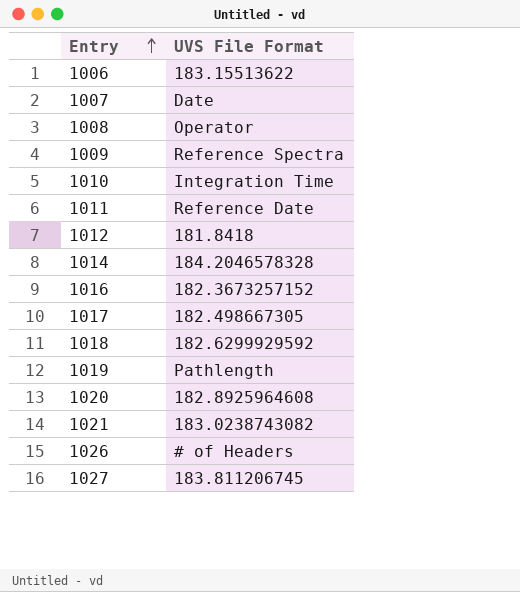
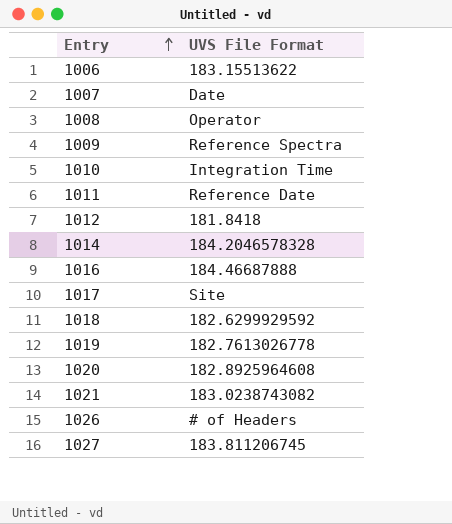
1016 | UVS File Format: 182.3673257152 -> 184.46687888
1017 | UVS File Format: 182.498667305 -> Site
1019 | UVS File Format: Pathlength -> 182.7613026778

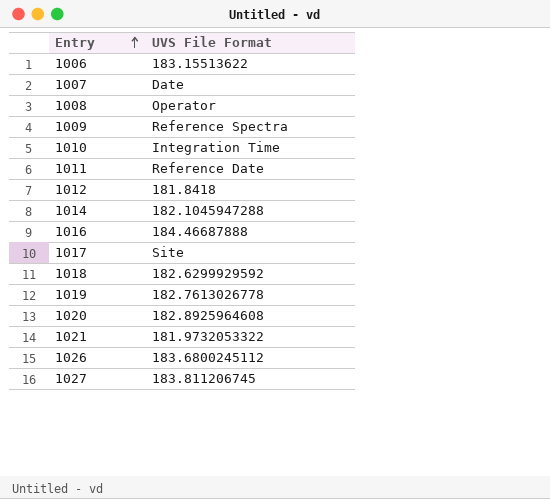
1014 | UVS File Format: 184.2046578328 -> 182.1045947288
1021 | UVS File Format: 183.0238743082 -> 181.9732053322
1026 | UVS File Format: # of Headers -> 183.6800245112

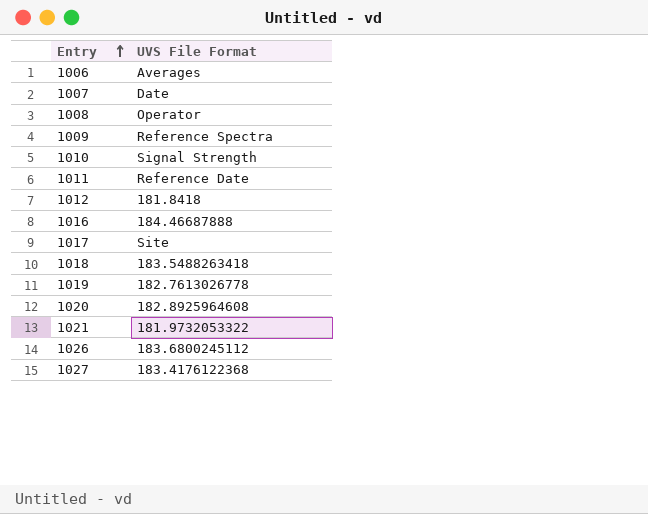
row 1014: 182.1045947288 -> none
1006 | UVS File Format: 183.15513622 -> Averages
1010 | UVS File Format: Integration Time -> Signal Strength
1018 | UVS File Format: 182.6299929592 -> 183.5488263418
1027 | UVS File Format: 183.811206745 -> 183.4176122368

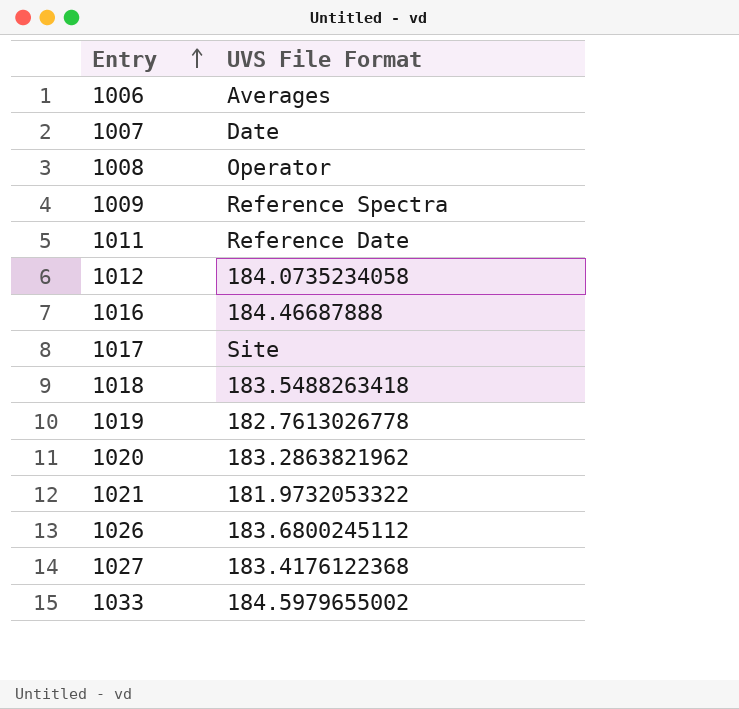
row 1010: Signal Strength -> none
1012 | UVS File Format: 181.8418 -> 184.0735234058
1020 | UVS File Format: 182.8925964608 -> 183.2863821962
row 1033: none -> 184.5979655002

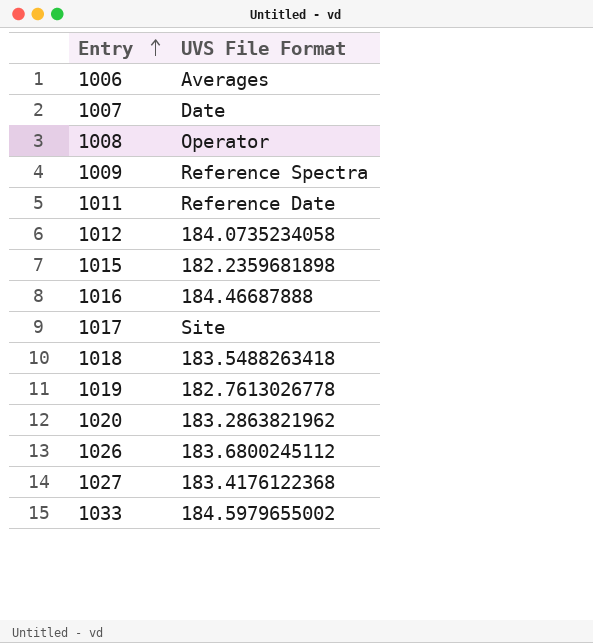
row 1021: 181.9732053322 -> none
row 1015: none -> 182.2359681898

